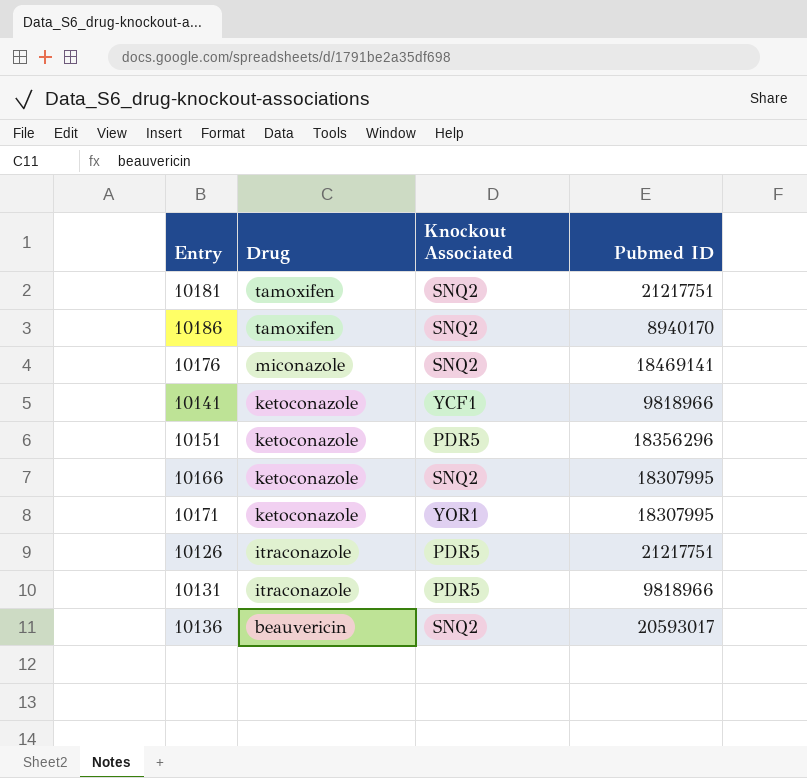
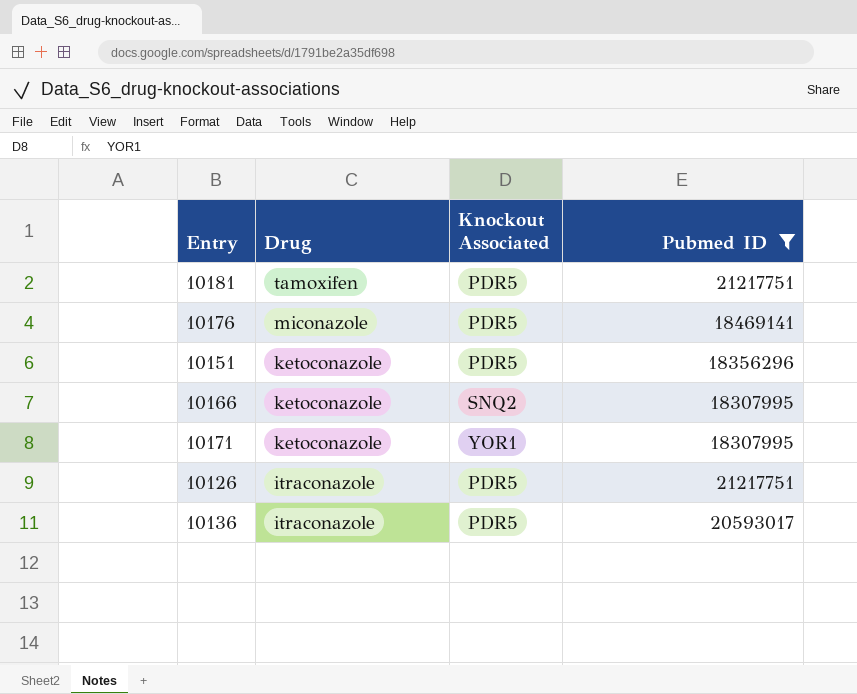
filter: none -> Pubmed ID >= 18307995
10181 | Knockout Associated: SNQ2 -> PDR5
10176 | Knockout Associated: SNQ2 -> PDR5
10136 | Drug: beauvericin -> itraconazole
10136 | Knockout Associated: SNQ2 -> PDR5

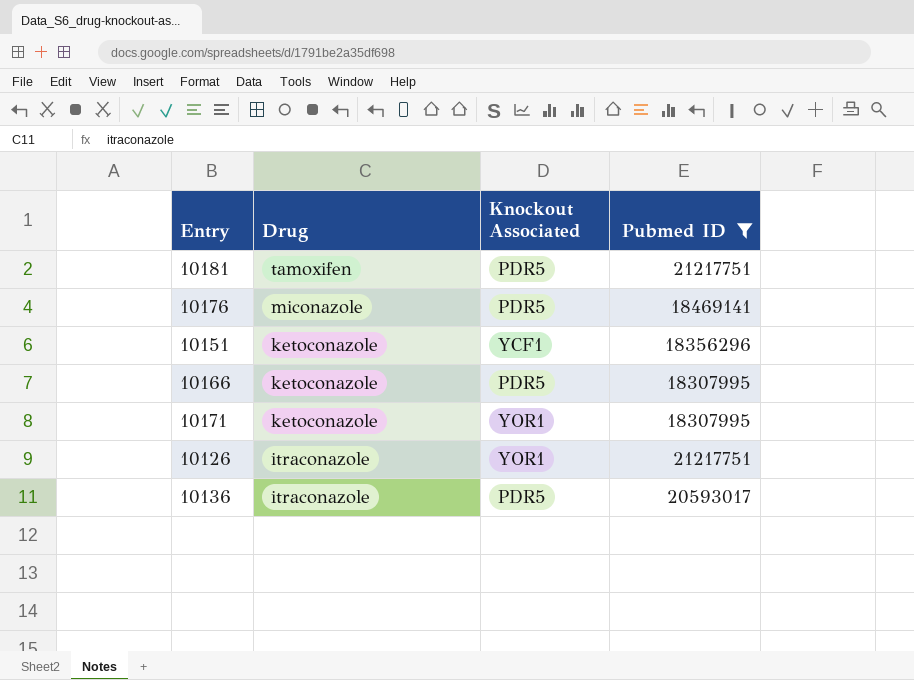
10151 | Knockout Associated: PDR5 -> YCF1
10166 | Knockout Associated: SNQ2 -> PDR5
10126 | Knockout Associated: PDR5 -> YOR1

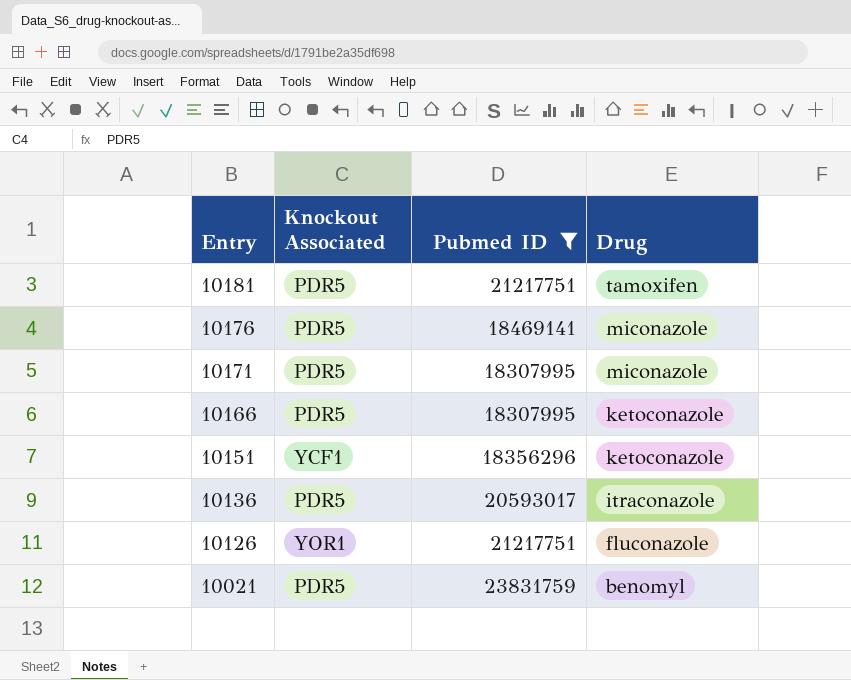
row order: Drug descending -> Entry descending
column Drug | position: 2 -> 4
10171 | Knockout Associated: YOR1 -> PDR5
10171 | Drug: ketoconazole -> miconazole
10126 | Drug: itraconazole -> fluconazole
row 10021: none -> PDR5 | 23831759 | benomyl

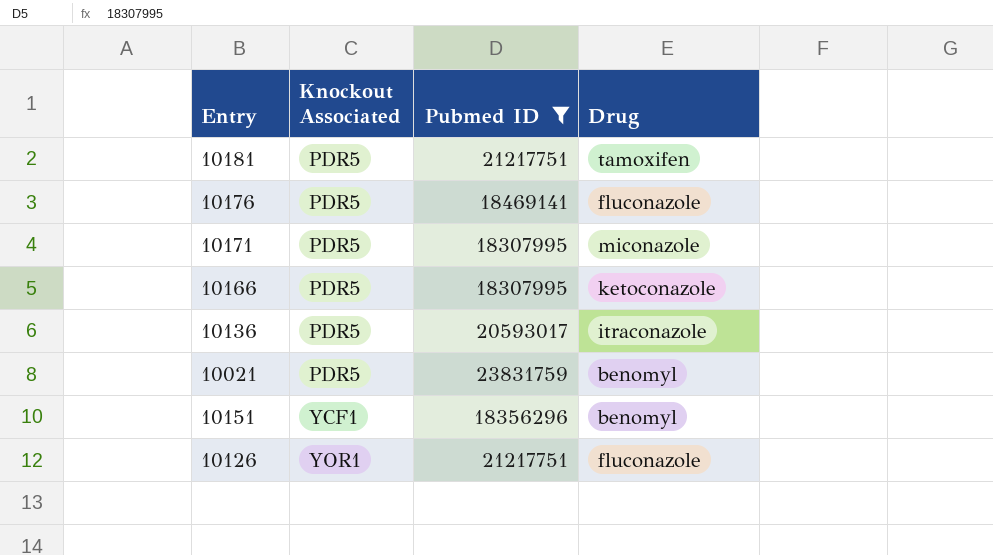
row order: Entry descending -> Knockout Associated ascending
10176 | Drug: miconazole -> fluconazole
10151 | Drug: ketoconazole -> benomyl

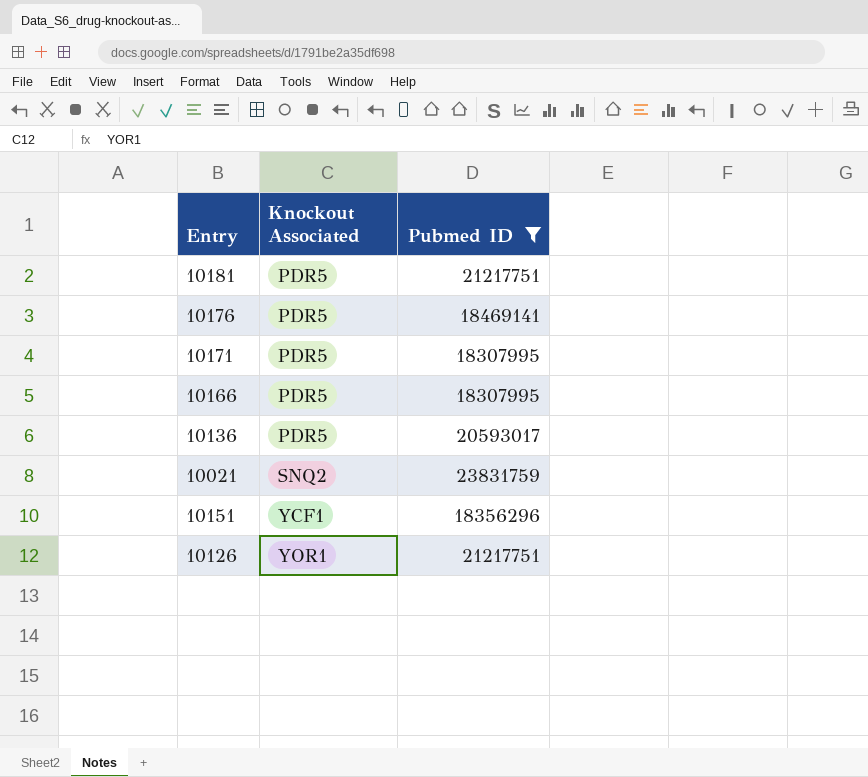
column Drug | position: 4 -> none
10021 | Knockout Associated: PDR5 -> SNQ2

